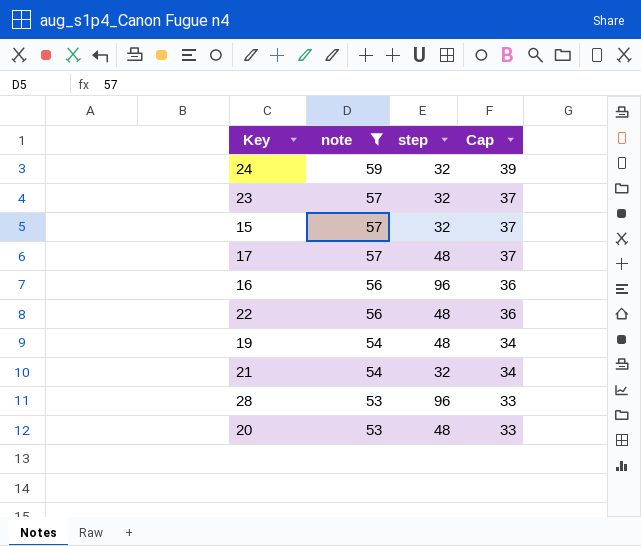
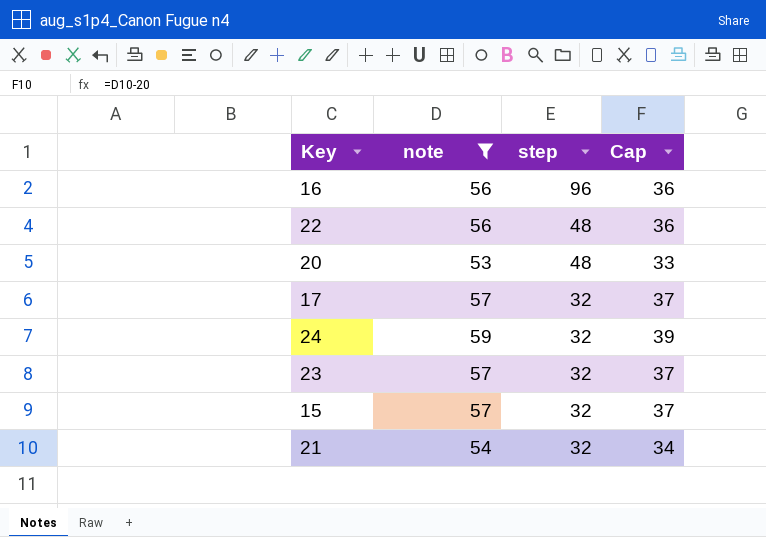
row order: note descending -> step descending
row 19: 54 | 48 | 34 -> none
row 28: 53 | 96 | 33 -> none
17 | step: 48 -> 32

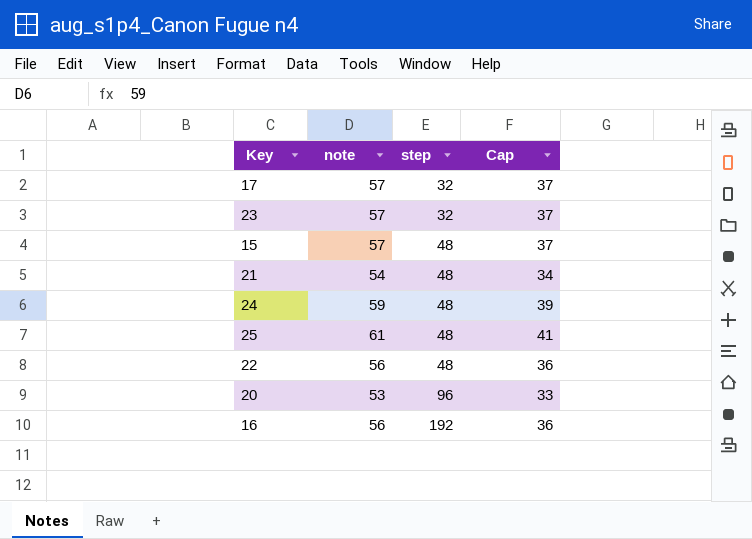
filter: note != 61 -> none
row order: step descending -> step ascending
15 | step: 32 -> 48
21 | step: 32 -> 48
24 | step: 32 -> 48
20 | step: 48 -> 96
16 | step: 96 -> 192

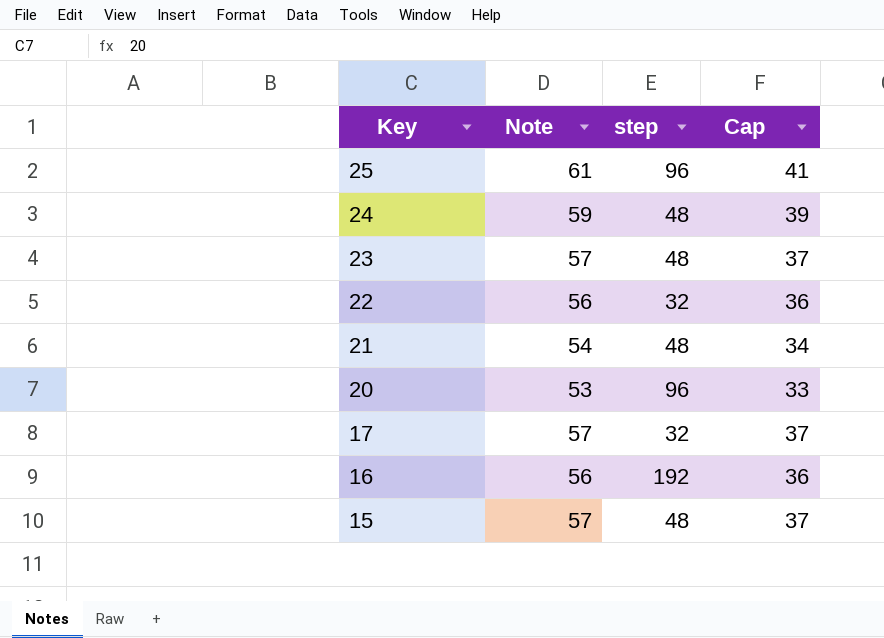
row order: step ascending -> Key descending
column name: note -> Note
25 | step: 48 -> 96
23 | step: 32 -> 48
22 | step: 48 -> 32

